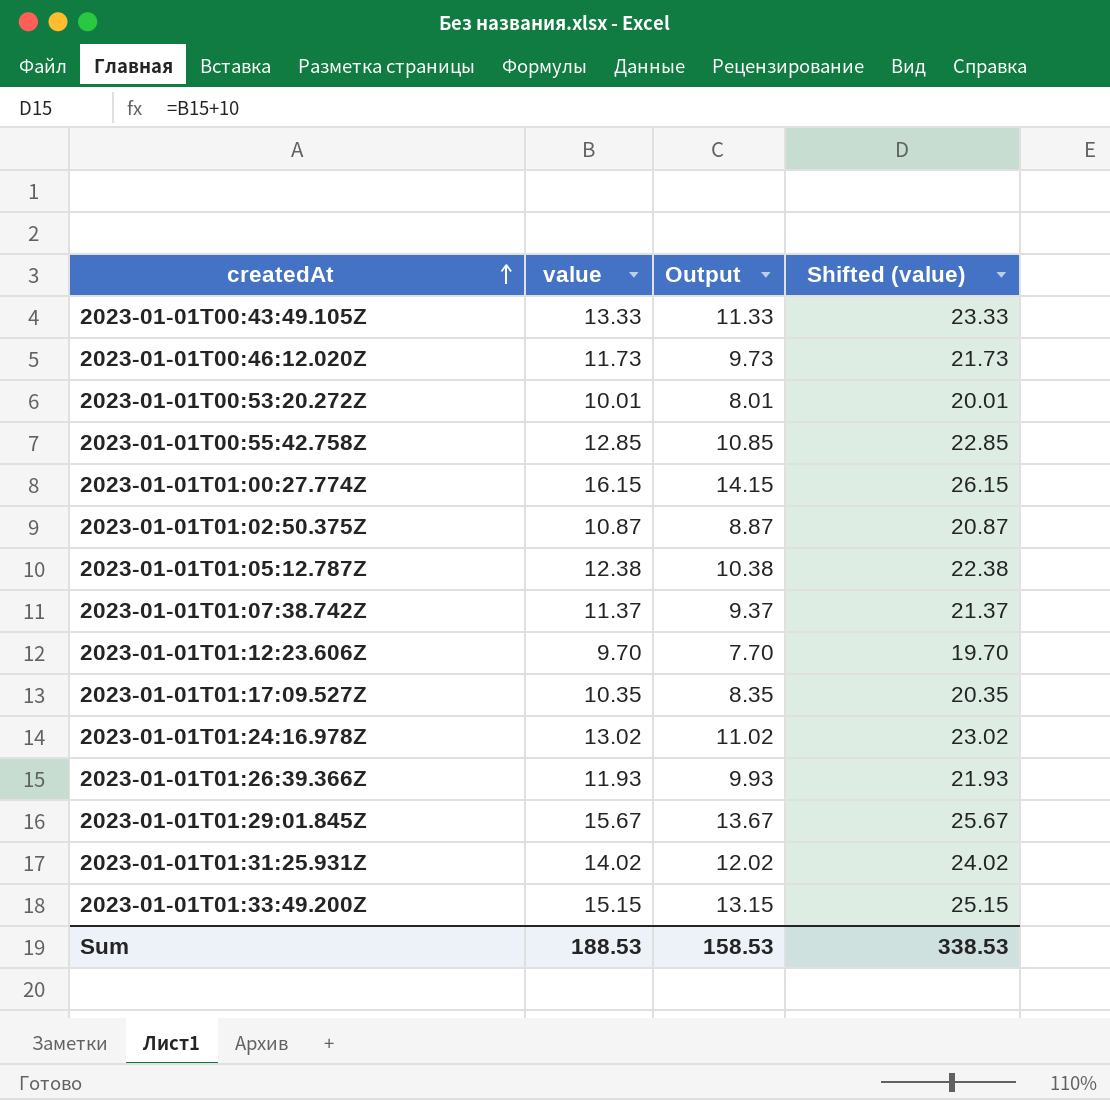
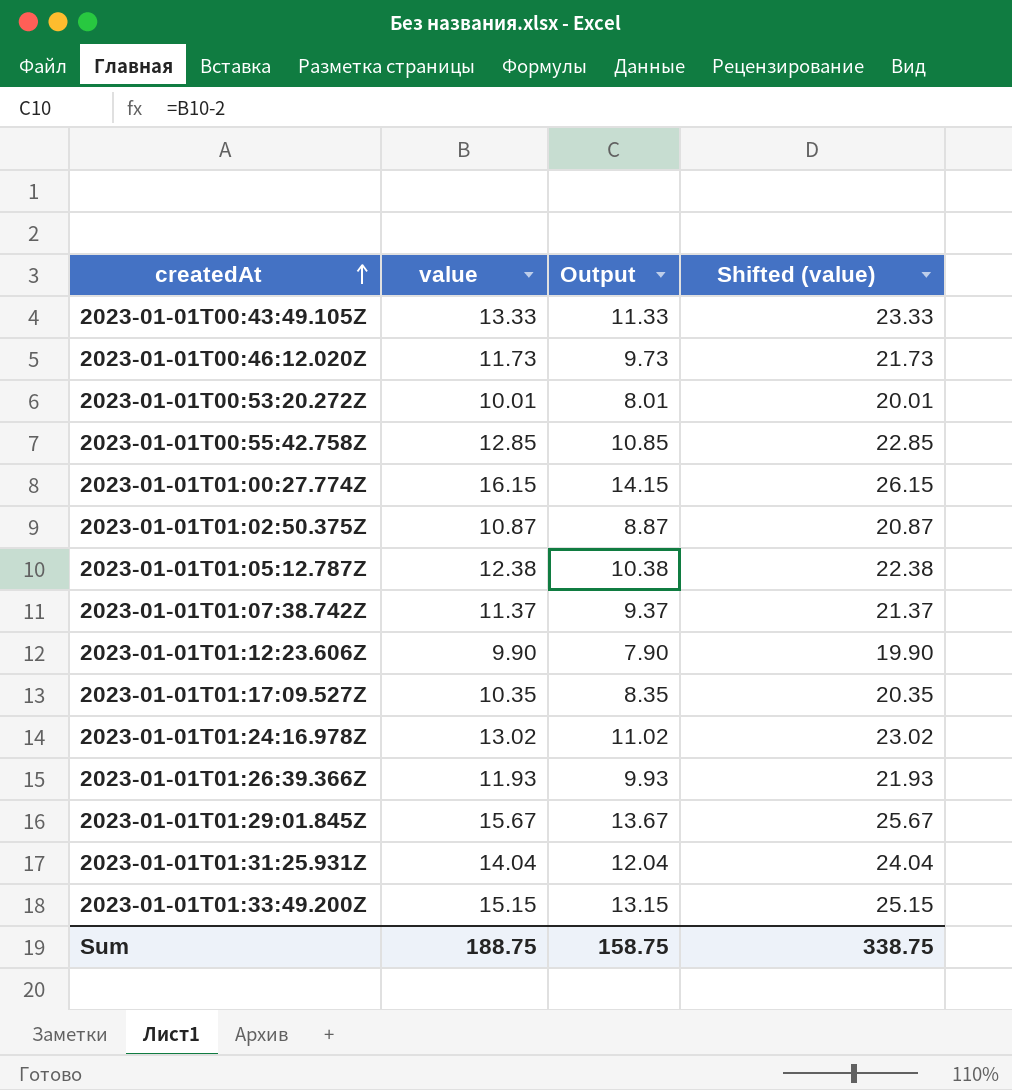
2023-01-01T01:12:23.606Z | value: 9.70 -> 9.90
2023-01-01T01:12:23.606Z | Output: 7.70 -> 7.90
2023-01-01T01:12:23.606Z | Shifted (value): 19.70 -> 19.90
2023-01-01T01:31:25.931Z | value: 14.02 -> 14.04
2023-01-01T01:31:25.931Z | Output: 12.02 -> 12.04
2023-01-01T01:31:25.931Z | Shifted (value): 24.02 -> 24.04
Sum | value: 188.53 -> 188.75
Sum | Output: 158.53 -> 158.75
Sum | Shifted (value): 338.53 -> 338.75

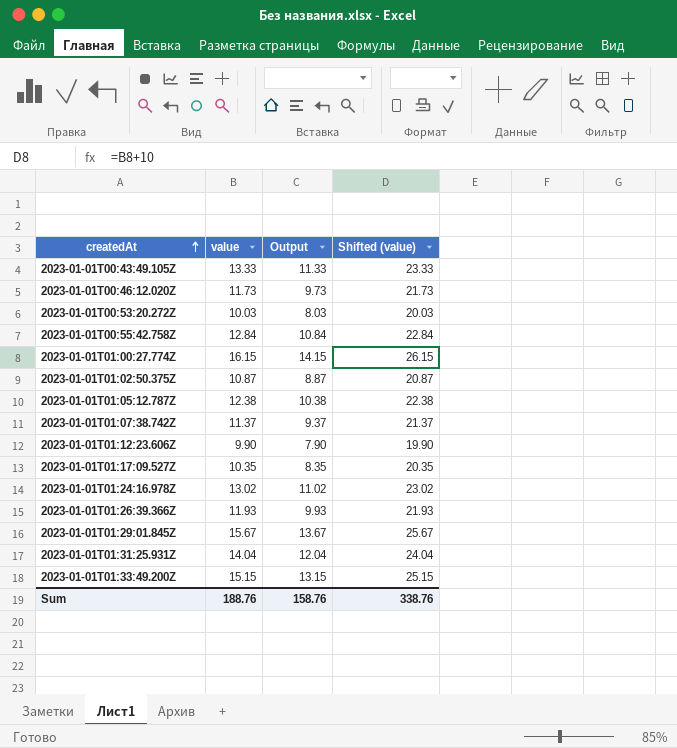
2023-01-01T00:53:20.272Z | value: 10.01 -> 10.03
2023-01-01T00:53:20.272Z | Output: 8.01 -> 8.03
2023-01-01T00:53:20.272Z | Shifted (value): 20.01 -> 20.03
2023-01-01T00:55:42.758Z | value: 12.85 -> 12.84
2023-01-01T00:55:42.758Z | Output: 10.85 -> 10.84
2023-01-01T00:55:42.758Z | Shifted (value): 22.85 -> 22.84
Sum | value: 188.75 -> 188.76
Sum | Output: 158.75 -> 158.76
Sum | Shifted (value): 338.75 -> 338.76

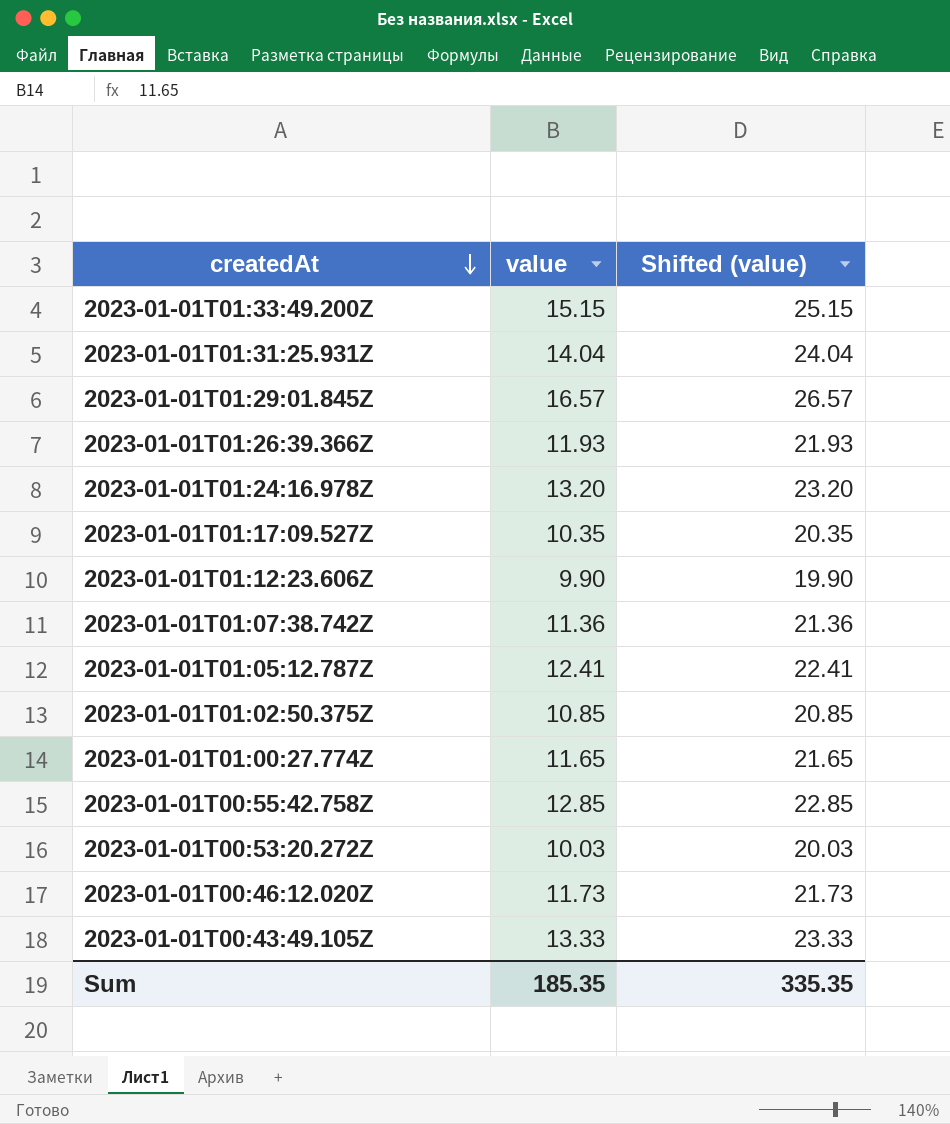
row order: createdAt ascending -> createdAt descending
column Output | formula: [value] - 2 -> none
2023-01-01T01:29:01.845Z | value: 15.67 -> 16.57
2023-01-01T01:29:01.845Z | Shifted (value): 25.67 -> 26.57
2023-01-01T01:24:16.978Z | value: 13.02 -> 13.20
2023-01-01T01:24:16.978Z | Shifted (value): 23.02 -> 23.20
2023-01-01T01:07:38.742Z | value: 11.37 -> 11.36
2023-01-01T01:07:38.742Z | Shifted (value): 21.37 -> 21.36
2023-01-01T01:05:12.787Z | value: 12.38 -> 12.41
2023-01-01T01:05:12.787Z | Shifted (value): 22.38 -> 22.41
2023-01-01T01:02:50.375Z | value: 10.87 -> 10.85
2023-01-01T01:02:50.375Z | Shifted (value): 20.87 -> 20.85
2023-01-01T01:00:27.774Z | value: 16.15 -> 11.65
2023-01-01T01:00:27.774Z | Shifted (value): 26.15 -> 21.65
2023-01-01T00:55:42.758Z | value: 12.84 -> 12.85
2023-01-01T00:55:42.758Z | Shifted (value): 22.84 -> 22.85
Sum | value: 188.76 -> 185.35
Sum | Shifted (value): 338.76 -> 335.35

